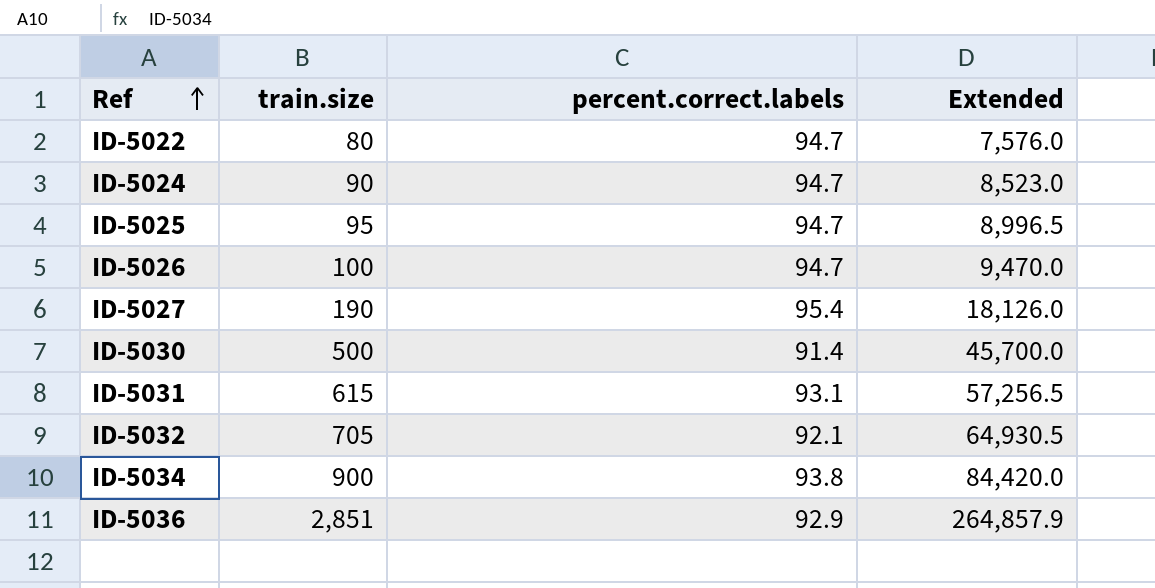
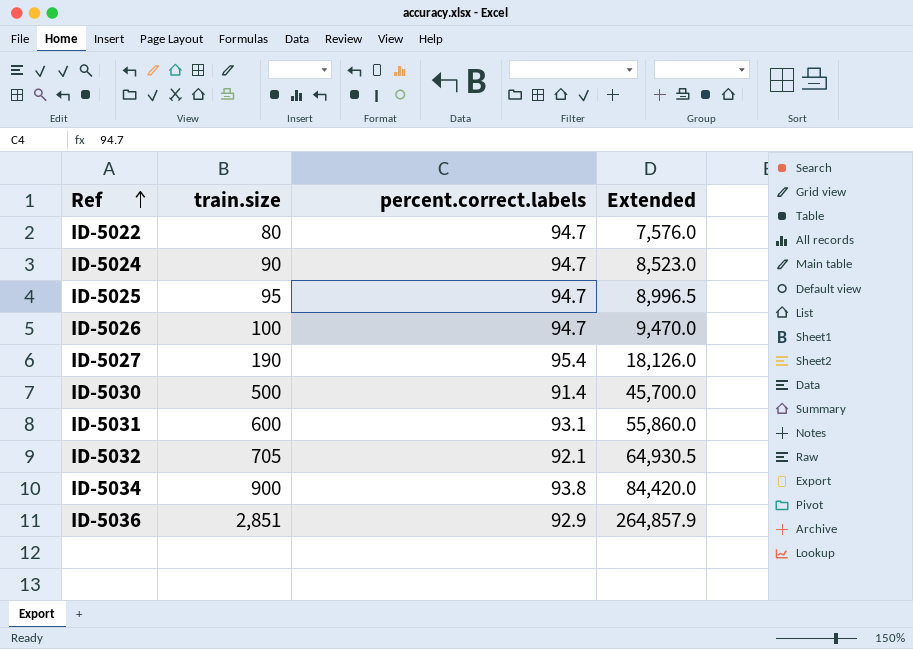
ID-5031 | train.size: 615 -> 600
ID-5031 | Extended: 57,256.5 -> 55,860.0

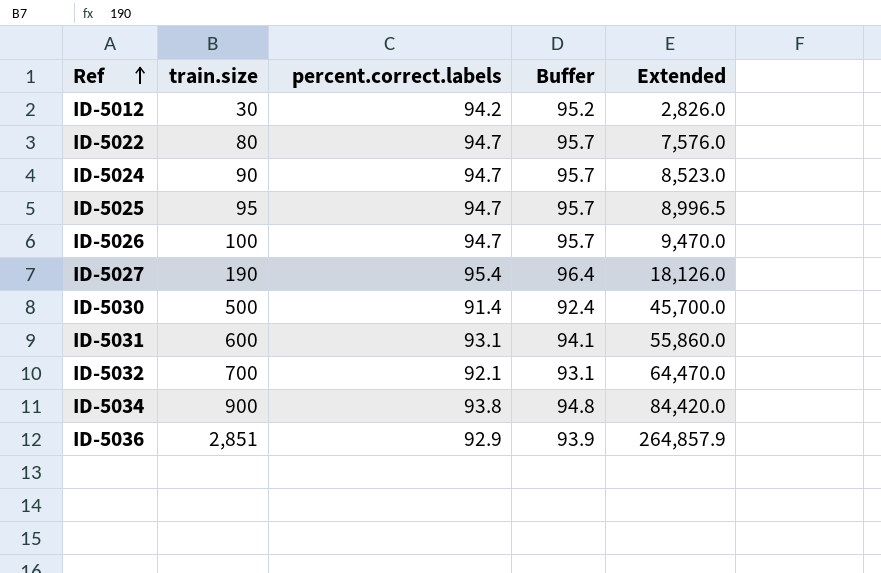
column Buffer | formula: none -> [percent.correct.labels] + 1
row ID-5012: none -> 30 | 94.2 | 95.2 | 2,826.0
ID-5032 | train.size: 705 -> 700
ID-5032 | Extended: 64,930.5 -> 64,470.0

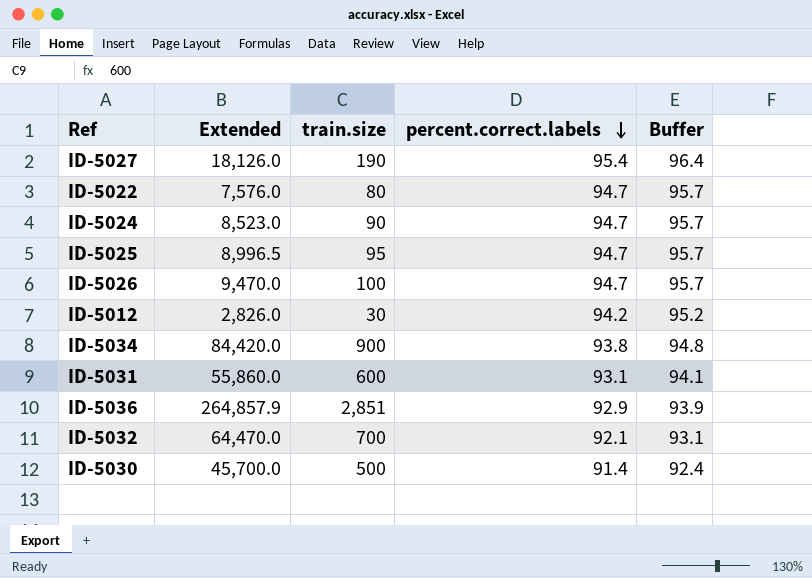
row order: Ref ascending -> percent.correct.labels descending
column Extended | position: 5 -> 2

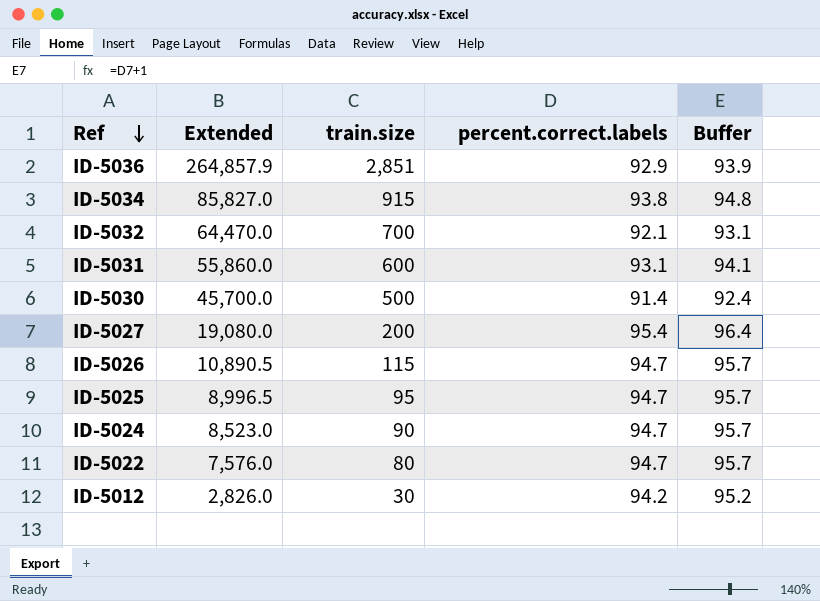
row order: percent.correct.labels descending -> Ref descending
ID-5034 | Extended: 84,420.0 -> 85,827.0
ID-5034 | train.size: 900 -> 915
ID-5027 | Extended: 18,126.0 -> 19,080.0
ID-5027 | train.size: 190 -> 200
ID-5026 | Extended: 9,470.0 -> 10,890.5
ID-5026 | train.size: 100 -> 115

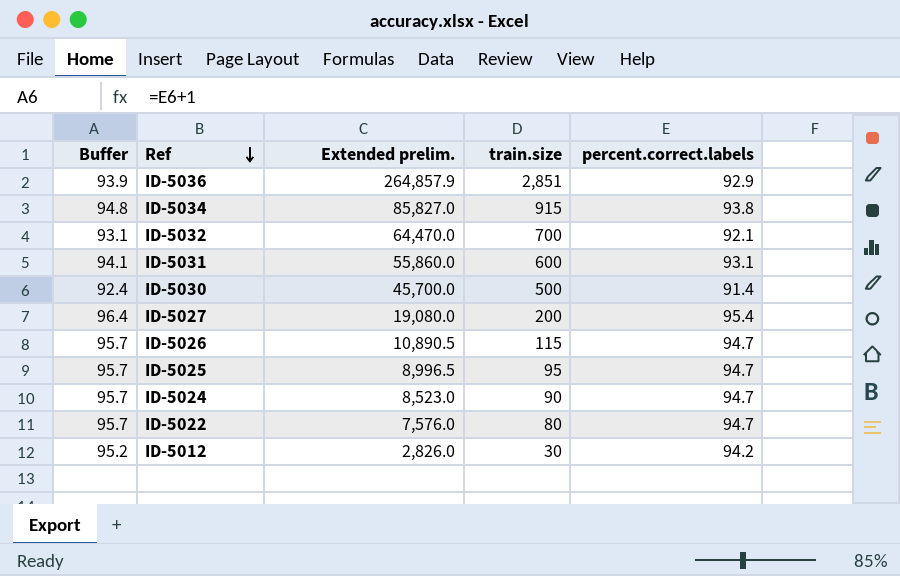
column Buffer | position: 5 -> 1
column name: Extended -> Extended prelim.

